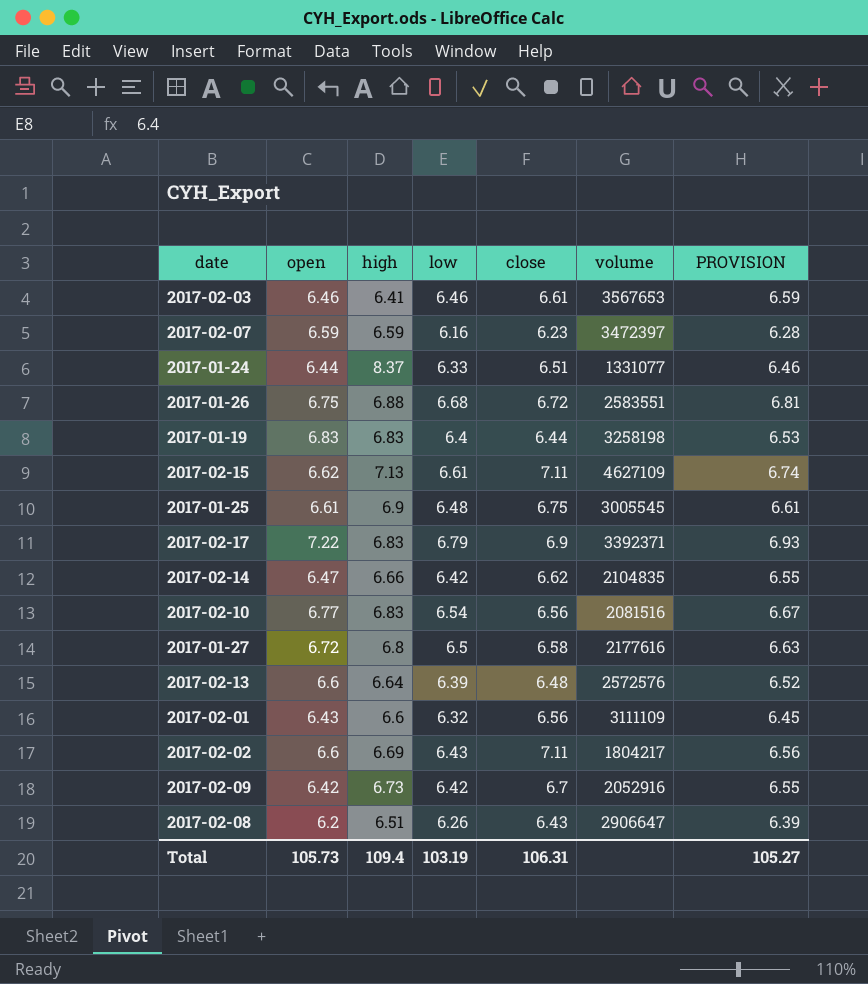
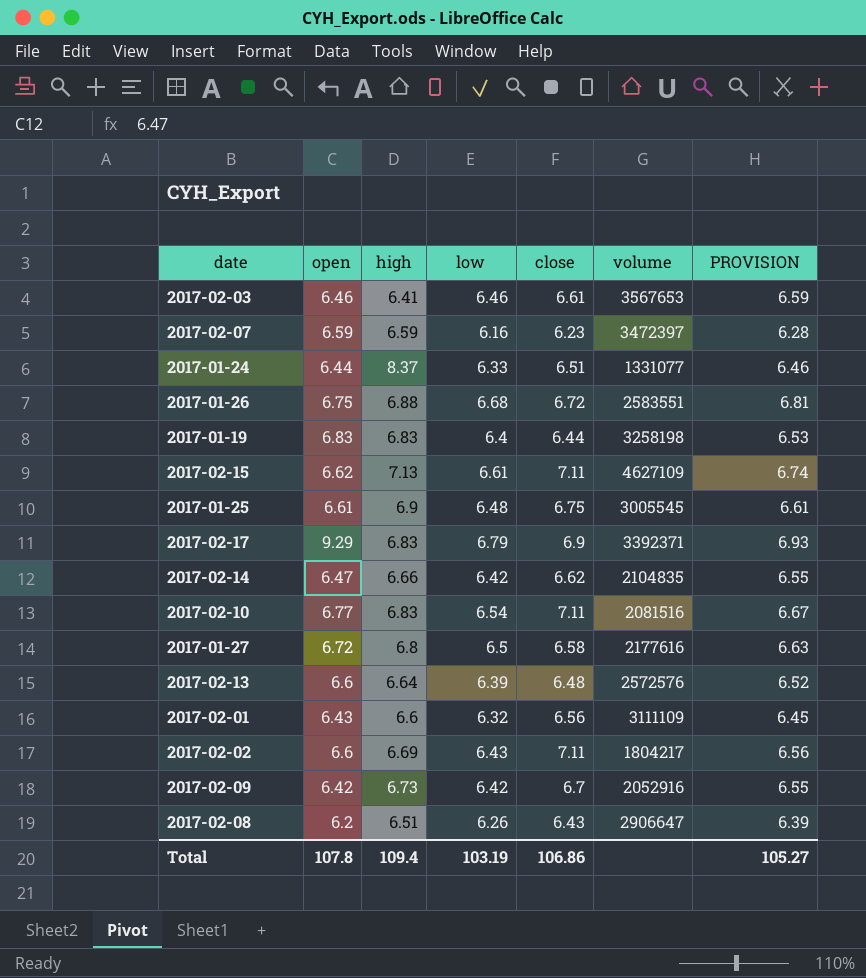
2017-02-17 | open: 7.22 -> 9.29
2017-02-10 | close: 6.56 -> 7.11
Total | open: 105.73 -> 107.8
Total | close: 106.31 -> 106.86

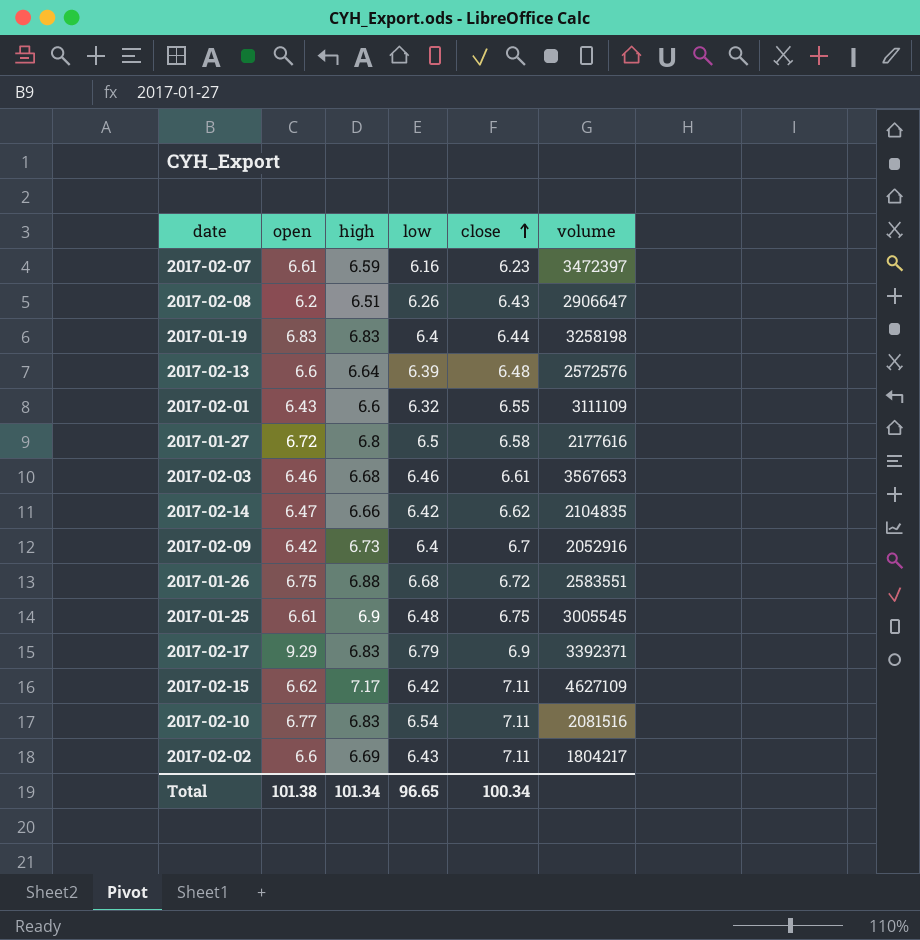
row order: none -> close ascending
column PROVISION | formula: [low] * 1.02 -> none
row 2017-01-24: 6.44 | 8.37 | 6.33 | 6.51 | 1331077 | 6.46 -> none
2017-02-07 | open: 6.59 -> 6.61
2017-02-01 | close: 6.56 -> 6.55
2017-02-03 | high: 6.41 -> 6.68
2017-02-09 | low: 6.42 -> 6.4
2017-02-15 | high: 7.13 -> 7.17
2017-02-15 | low: 6.61 -> 6.42
Total | open: 107.8 -> 101.38
Total | high: 109.4 -> 101.34
Total | low: 103.19 -> 96.65
Total | close: 106.86 -> 100.34

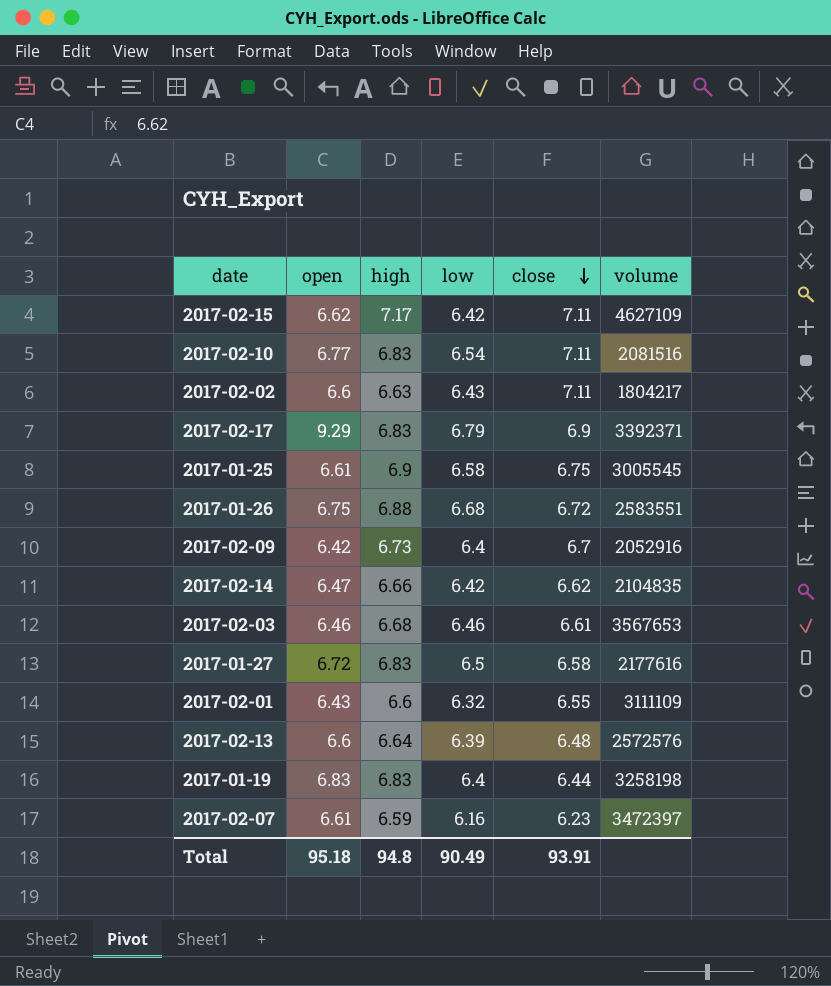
row order: close ascending -> close descending
row 2017-02-08: 6.2 | 6.51 | 6.26 | 6.43 | 2906647 -> none
2017-02-02 | high: 6.69 -> 6.63
2017-01-25 | low: 6.48 -> 6.58
2017-01-27 | high: 6.8 -> 6.83
Total | open: 101.38 -> 95.18
Total | high: 101.34 -> 94.8
Total | low: 96.65 -> 90.49
Total | close: 100.34 -> 93.91

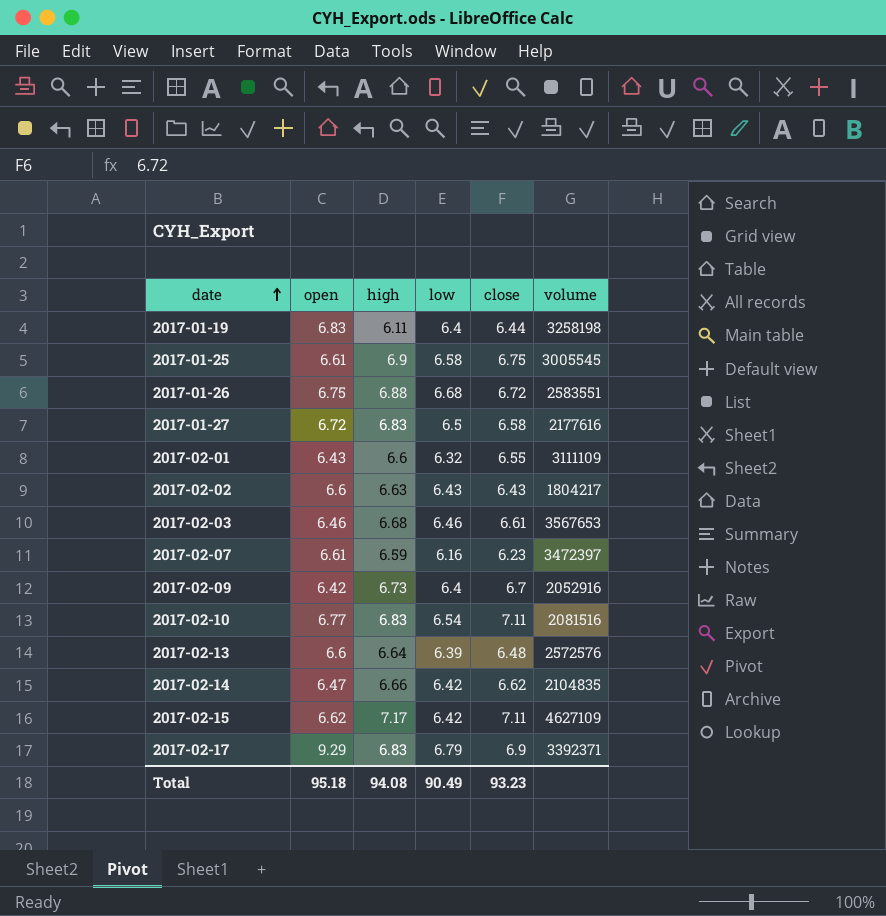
row order: close descending -> date ascending
2017-01-19 | high: 6.83 -> 6.11
2017-02-02 | close: 7.11 -> 6.43
Total | high: 94.8 -> 94.08
Total | close: 93.91 -> 93.23

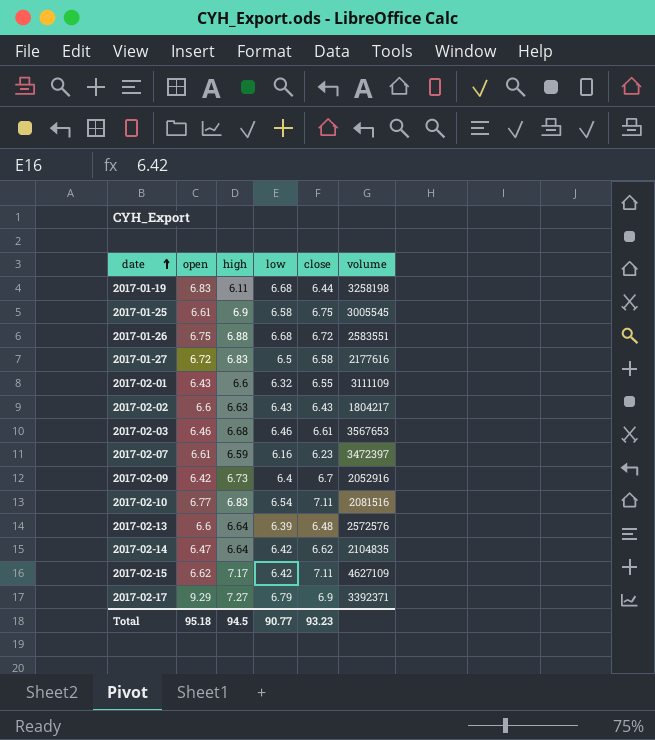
2017-01-19 | low: 6.4 -> 6.68
2017-02-14 | high: 6.66 -> 6.64
2017-02-17 | high: 6.83 -> 7.27
Total | high: 94.08 -> 94.5
Total | low: 90.49 -> 90.77

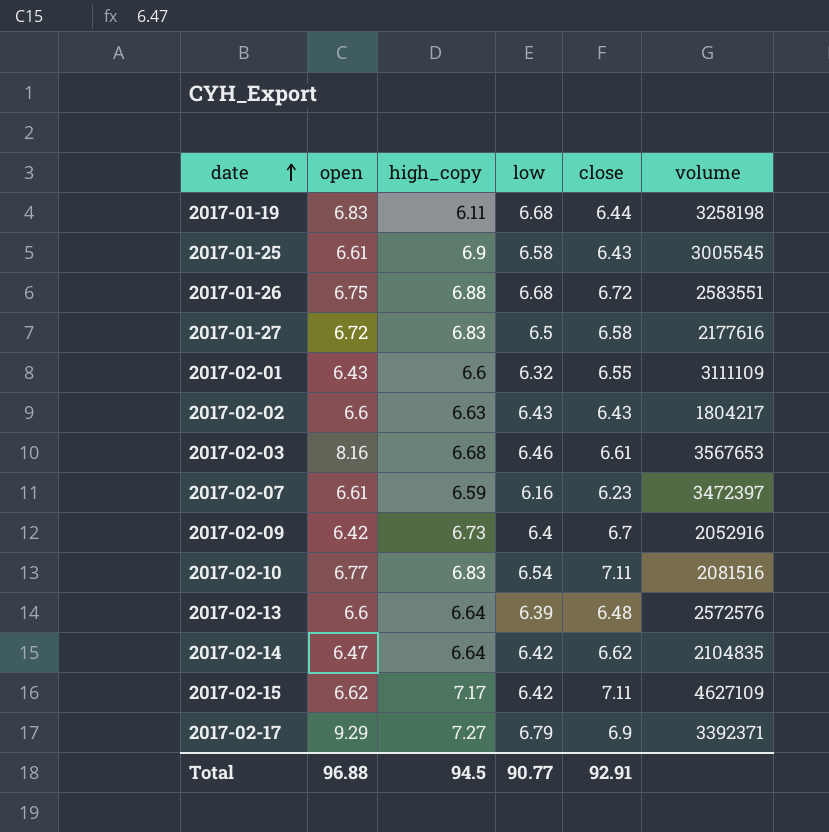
column name: high -> high_copy
2017-01-25 | close: 6.75 -> 6.43
2017-02-03 | open: 6.46 -> 8.16
Total | open: 95.18 -> 96.88
Total | close: 93.23 -> 92.91

